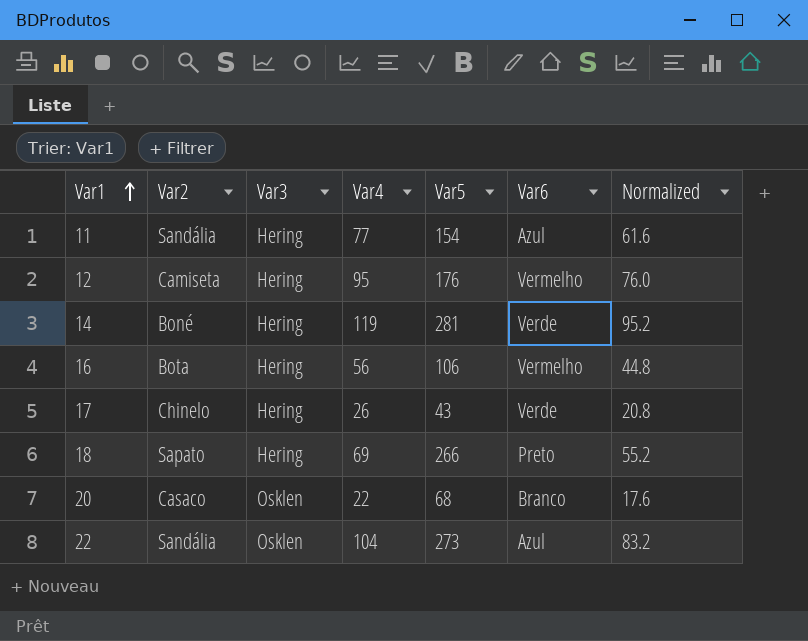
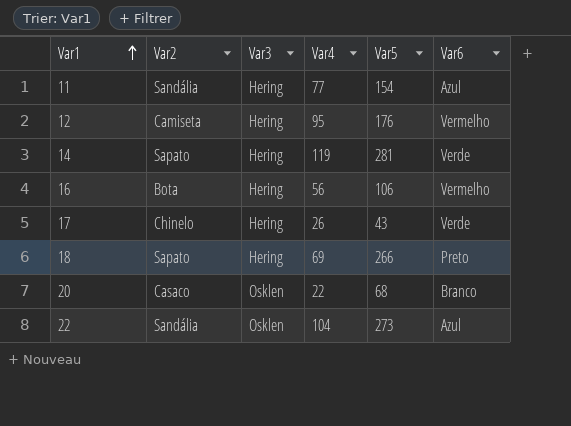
column Normalized | formula: [Var4] * 0.8 -> none
14 | Var2: Boné -> Sapato

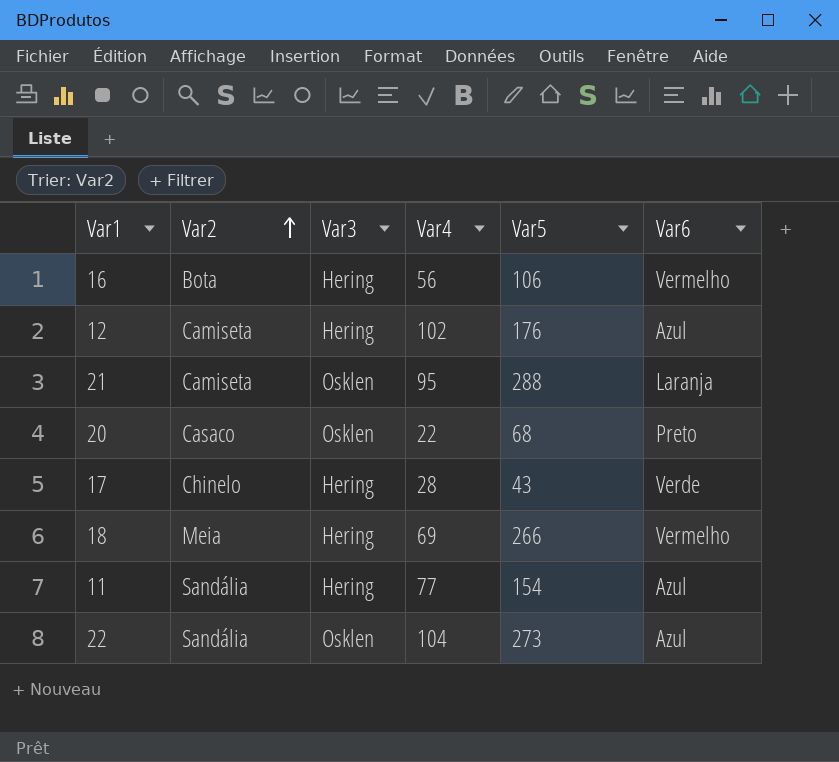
row order: Var1 ascending -> Var2 ascending
row 14: Sapato | Hering | 119 | 281 | Verde -> none
12 | Var4: 95 -> 102
12 | Var6: Vermelho -> Azul
row 21: none -> Camiseta | Osklen | 95 | 288 | Laranja
20 | Var6: Branco -> Preto
17 | Var4: 26 -> 28
18 | Var2: Sapato -> Meia
18 | Var6: Preto -> Vermelho

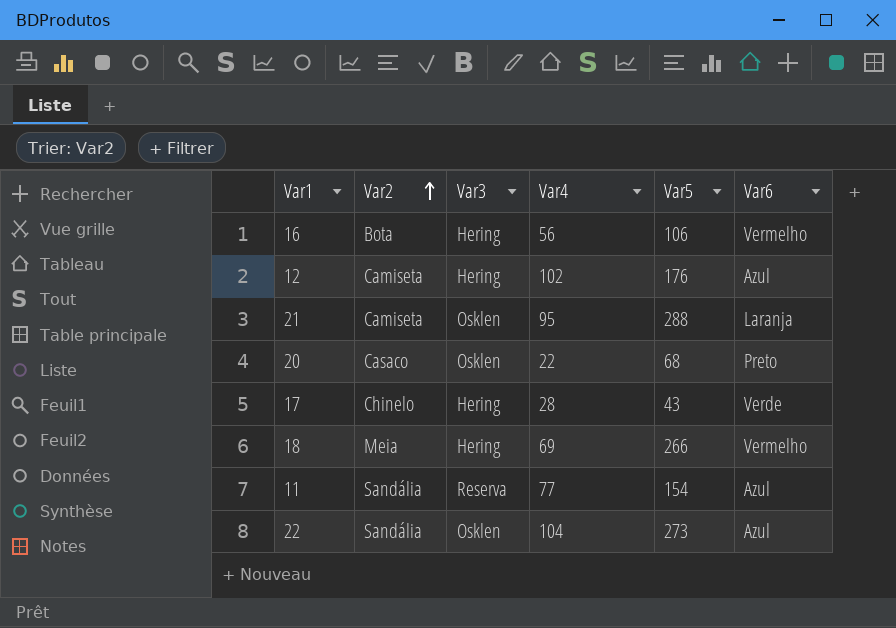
11 | Var3: Hering -> Reserva

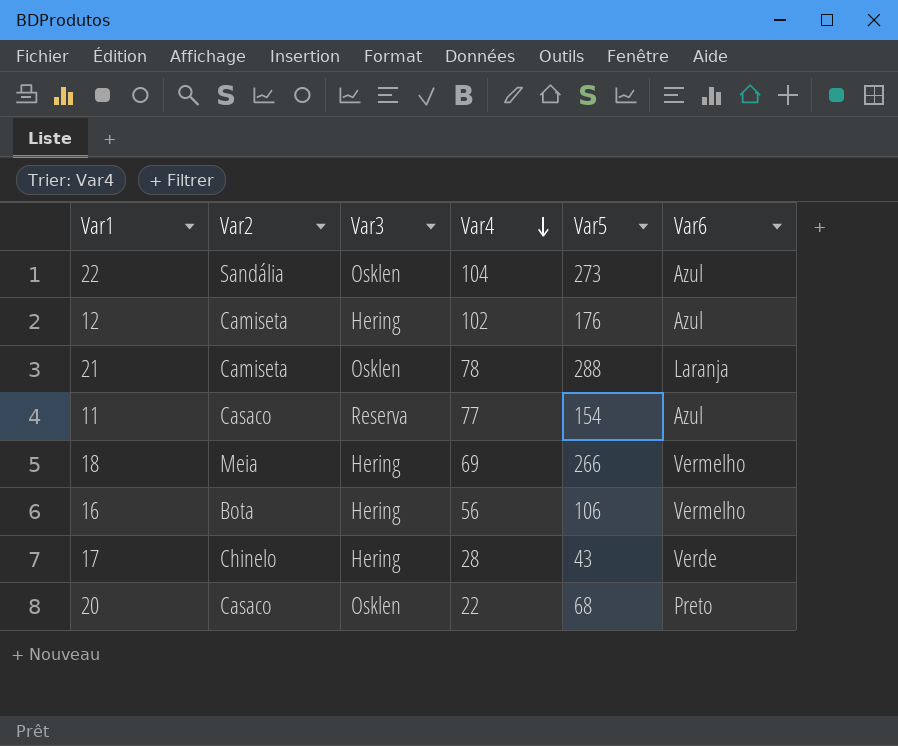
row order: Var2 ascending -> Var4 descending
21 | Var4: 95 -> 78
11 | Var2: Sandália -> Casaco

